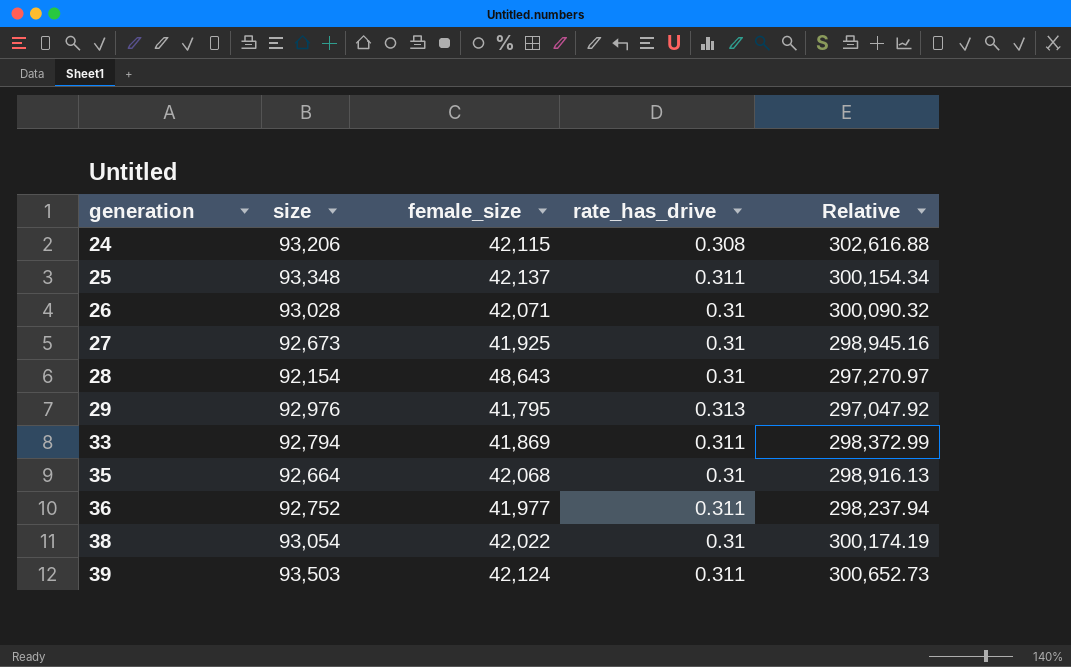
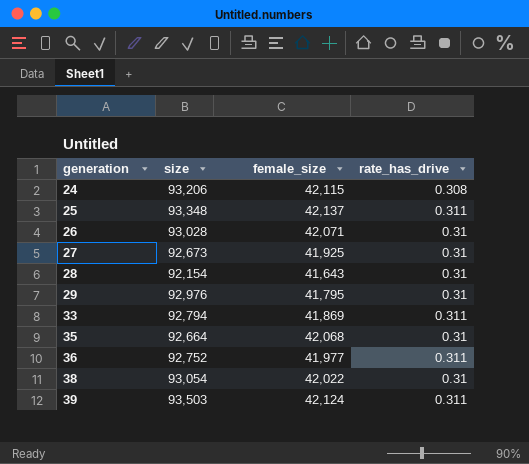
column Relative | formula: [size] / [rate_has_drive] -> none
28 | female_size: 48,643 -> 41,643
29 | rate_has_drive: 0.313 -> 0.31

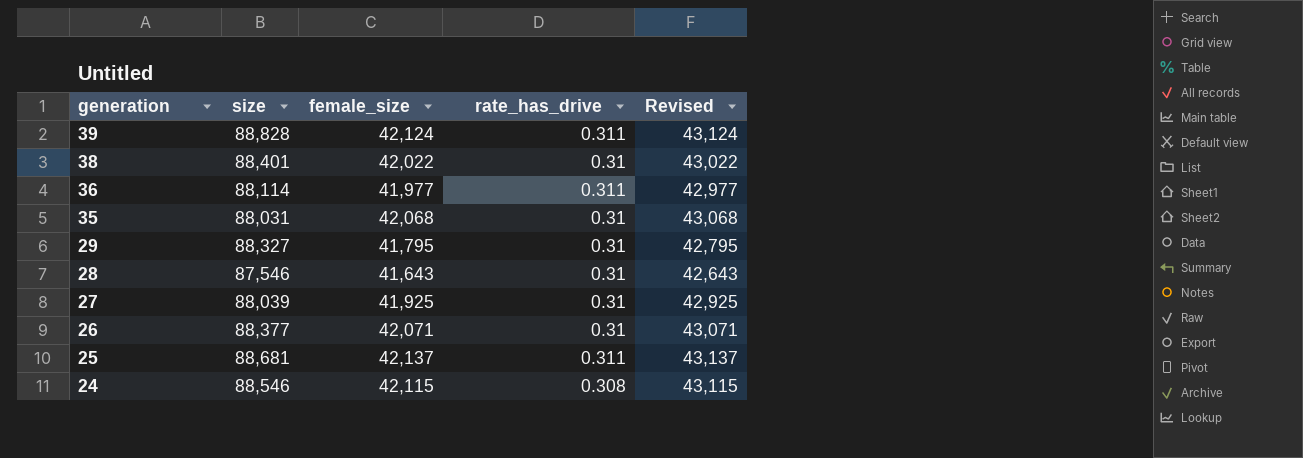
row order: generation ascending -> generation descending
column Revised | formula: none -> [female_size] + 1000
row 33: 92,794 | 41,869 | 0.311 -> none
39 | size: 93,503 -> 88,828
38 | size: 93,054 -> 88,401
36 | size: 92,752 -> 88,114
35 | size: 92,664 -> 88,031
29 | size: 92,976 -> 88,327
28 | size: 92,154 -> 87,546
27 | size: 92,673 -> 88,039
26 | size: 93,028 -> 88,377
25 | size: 93,348 -> 88,681
24 | size: 93,206 -> 88,546

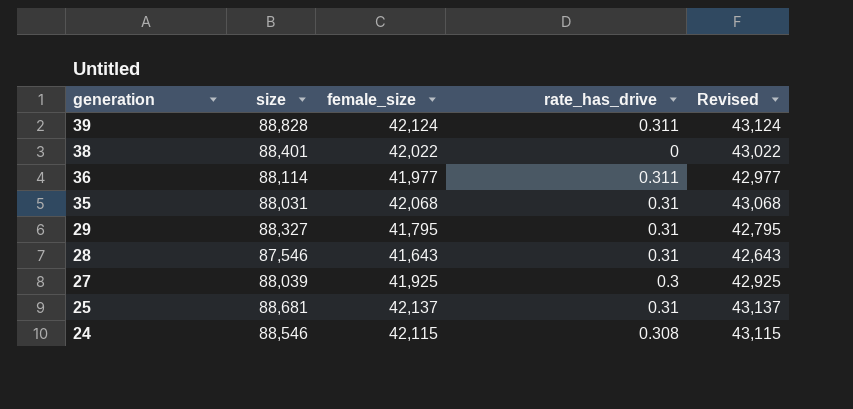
row 26: 88,377 | 42,071 | 0.31 | 43,071 -> none
38 | rate_has_drive: 0.31 -> 0
27 | rate_has_drive: 0.31 -> 0.3
25 | rate_has_drive: 0.311 -> 0.31

